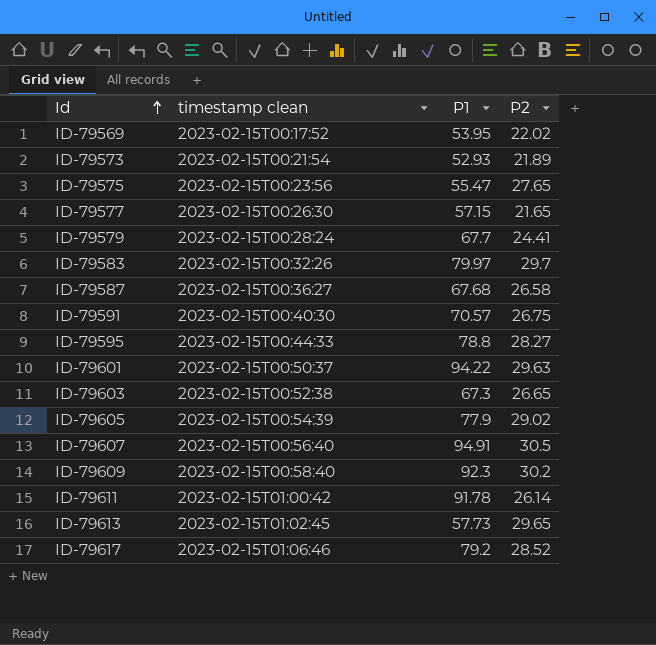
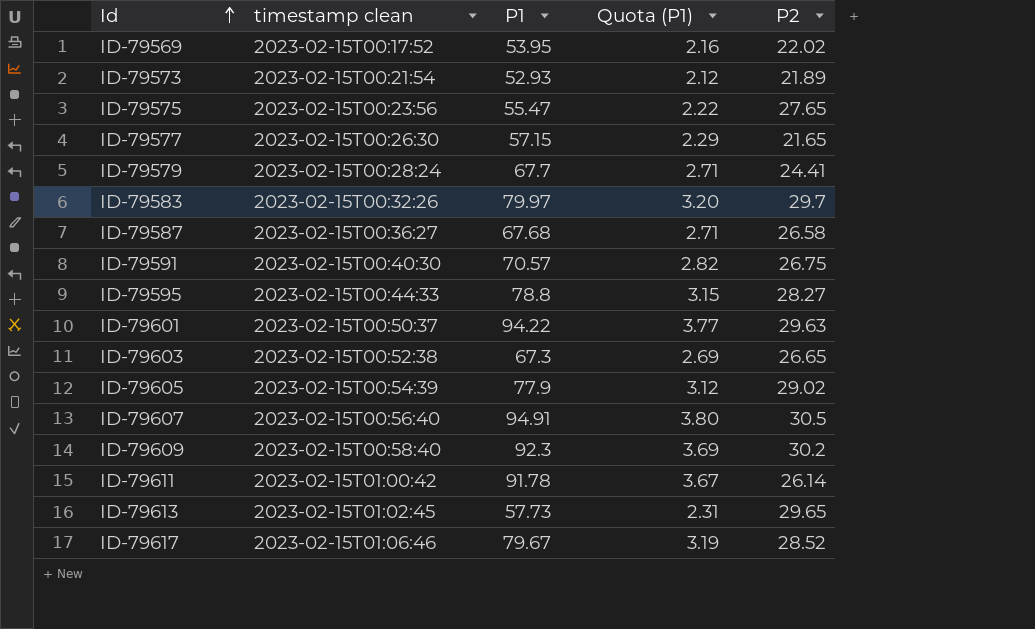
column Quota (P1) | formula: none -> [P1] * 0.04
ID-79617 | P1: 79.2 -> 79.67

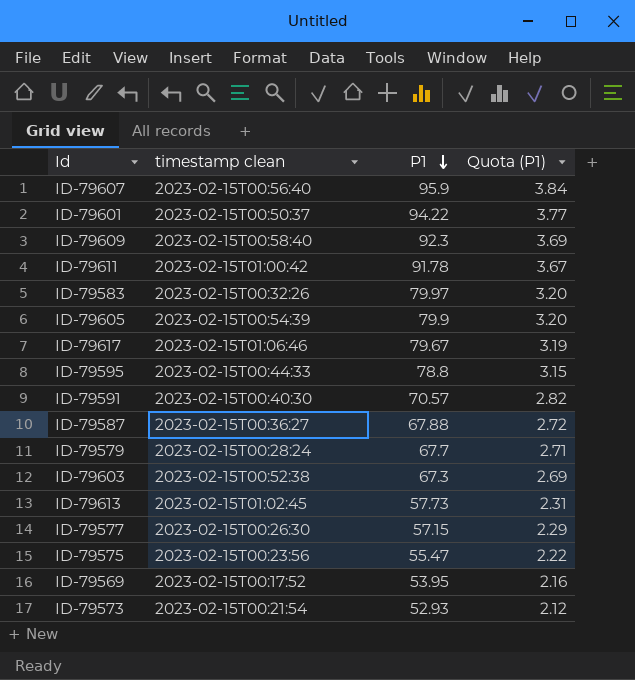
row order: Id ascending -> P1 descending
column P2 | position: 5 -> none
ID-79607 | P1: 94.91 -> 95.9
ID-79607 | Quota (P1): 3.80 -> 3.84
ID-79605 | P1: 77.9 -> 79.9
ID-79605 | Quota (P1): 3.12 -> 3.20
ID-79587 | P1: 67.68 -> 67.88
ID-79587 | Quota (P1): 2.71 -> 2.72

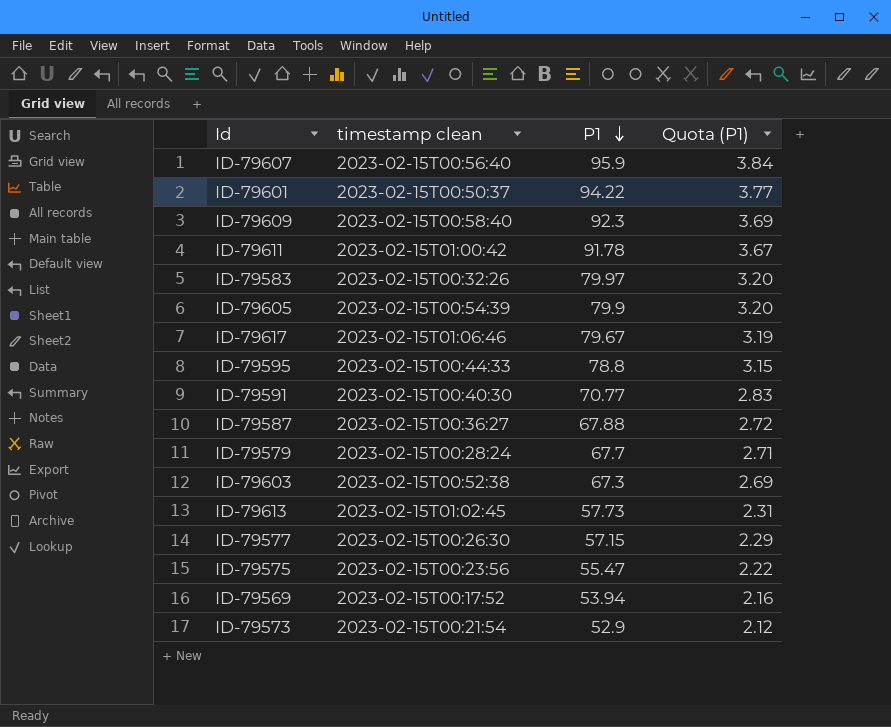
ID-79591 | P1: 70.57 -> 70.77
ID-79591 | Quota (P1): 2.82 -> 2.83
ID-79569 | P1: 53.95 -> 53.94
ID-79573 | P1: 52.93 -> 52.9

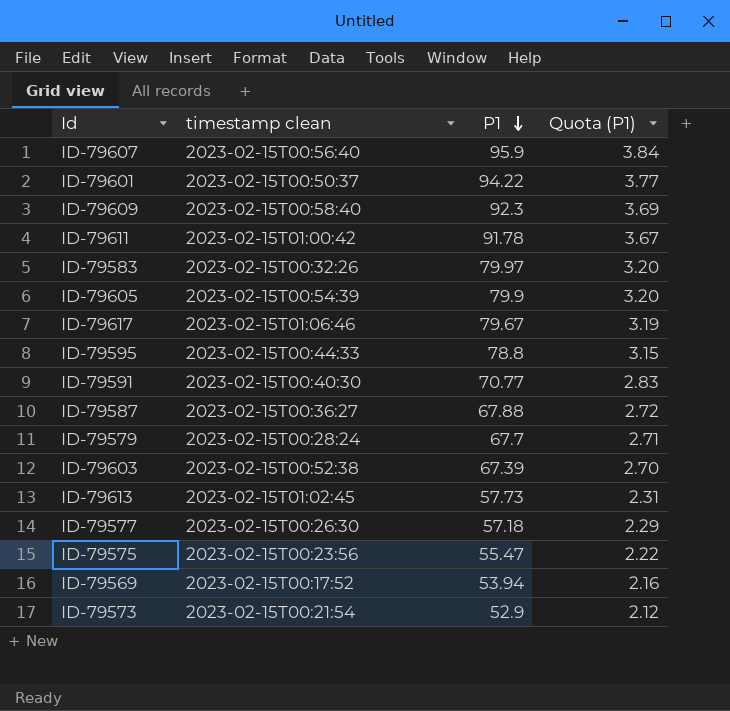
ID-79603 | P1: 67.3 -> 67.39
ID-79603 | Quota (P1): 2.69 -> 2.70
ID-79577 | P1: 57.15 -> 57.18

